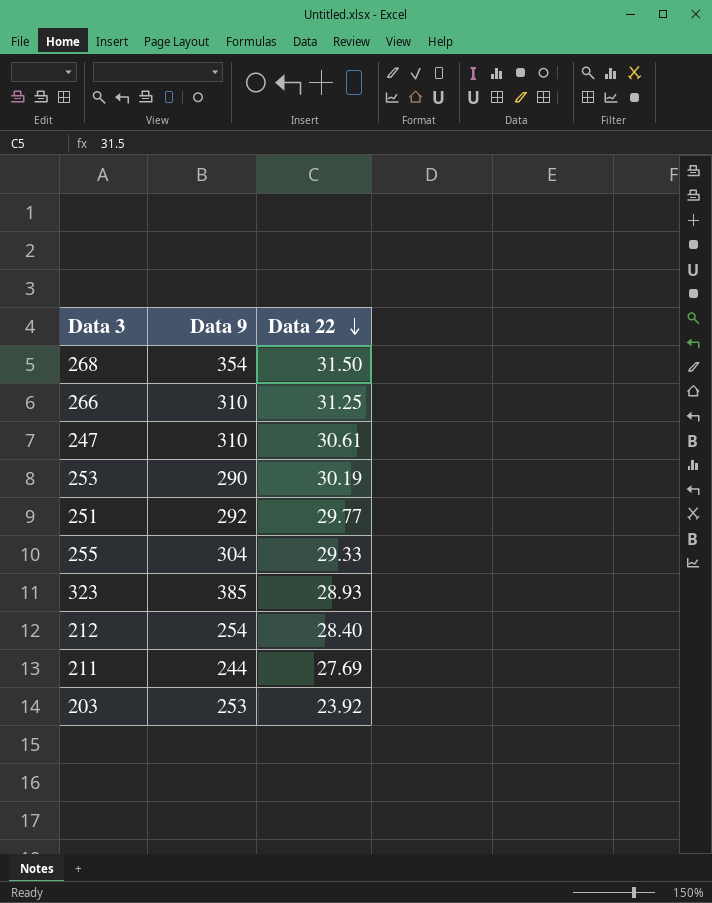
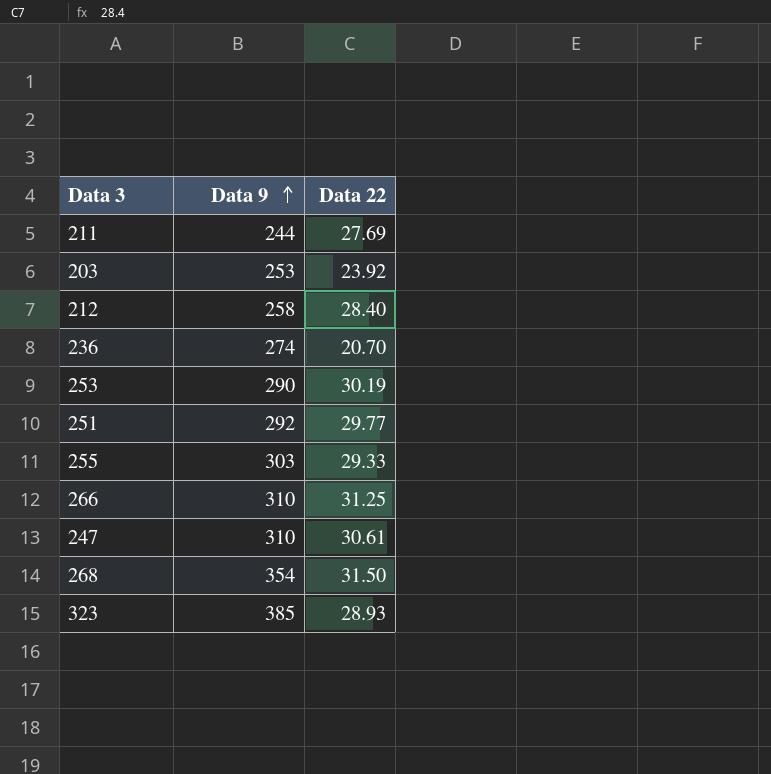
row order: Data 22 descending -> Data 9 ascending
212 | Data 9: 254 -> 258
row 236: none -> 274 | 20.70
255 | Data 9: 304 -> 303

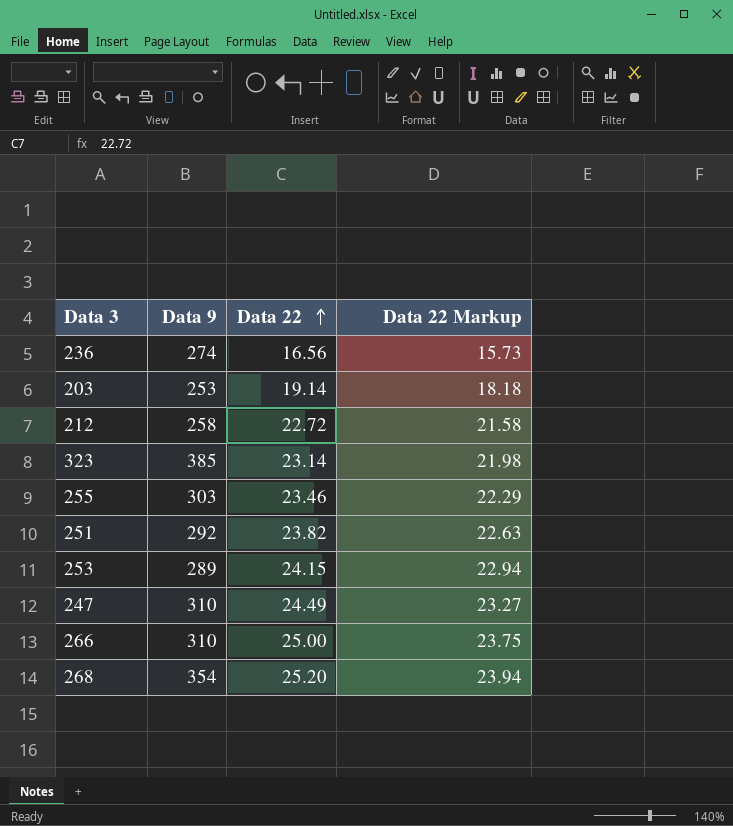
row order: Data 9 ascending -> Data 22 ascending
column Data 22 Markup | formula: none -> [Data 22] * 0.95
row 211: 244 | 27.69 -> none
236 | Data 22: 20.70 -> 16.56
203 | Data 22: 23.92 -> 19.14
212 | Data 22: 28.40 -> 22.72
323 | Data 22: 28.93 -> 23.14
255 | Data 22: 29.33 -> 23.46
251 | Data 22: 29.77 -> 23.82
253 | Data 9: 290 -> 289
253 | Data 22: 30.19 -> 24.15
247 | Data 22: 30.61 -> 24.49
266 | Data 22: 31.25 -> 25.00
268 | Data 22: 31.50 -> 25.20

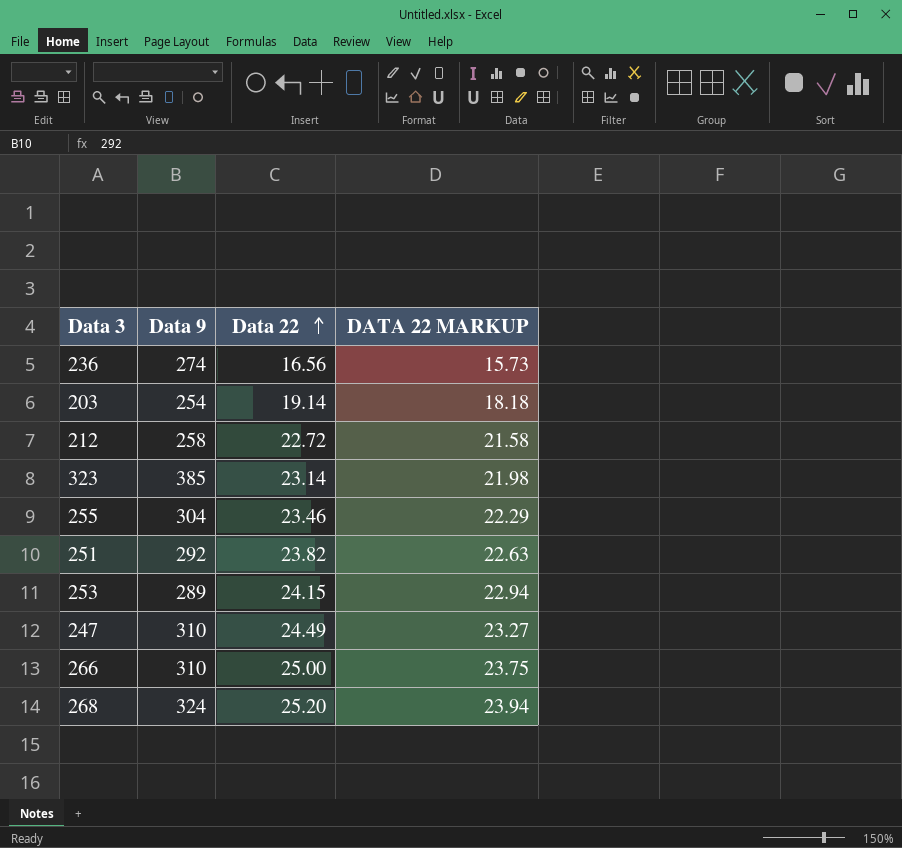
column name: Data 22 Markup -> DATA 22 MARKUP
203 | Data 9: 253 -> 254
255 | Data 9: 303 -> 304
268 | Data 9: 354 -> 324

